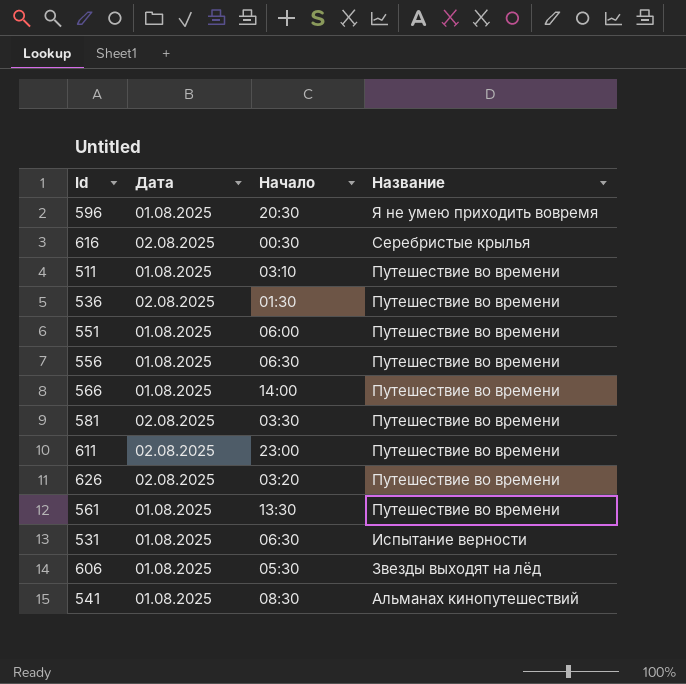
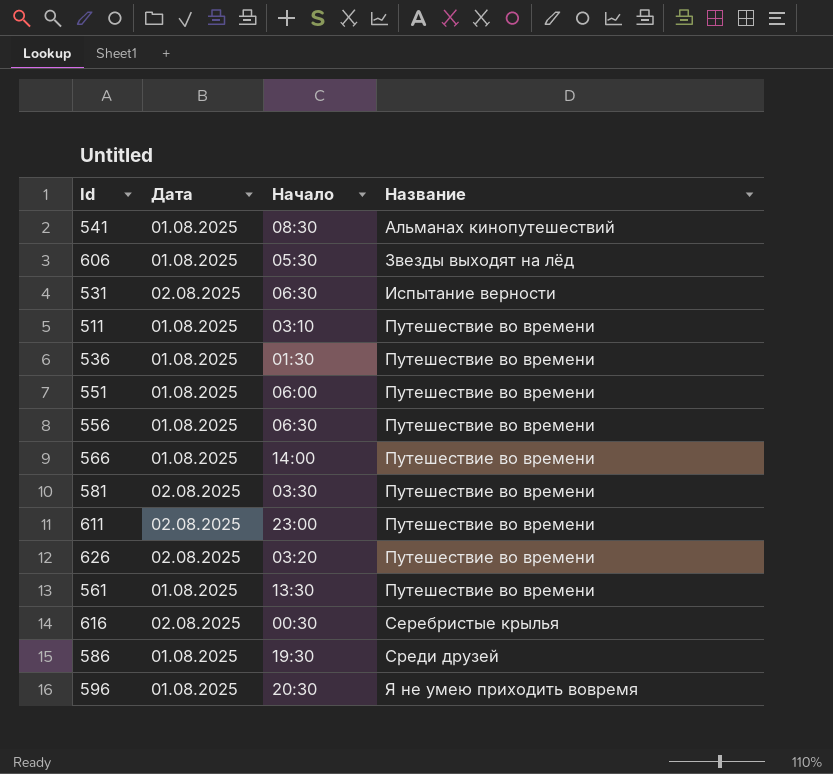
row order: Название descending -> Название ascending
531 | Дата: 01.08.2025 -> 02.08.2025
536 | Дата: 02.08.2025 -> 01.08.2025
row 586: none -> 01.08.2025 | 19:30 | Среди друзей

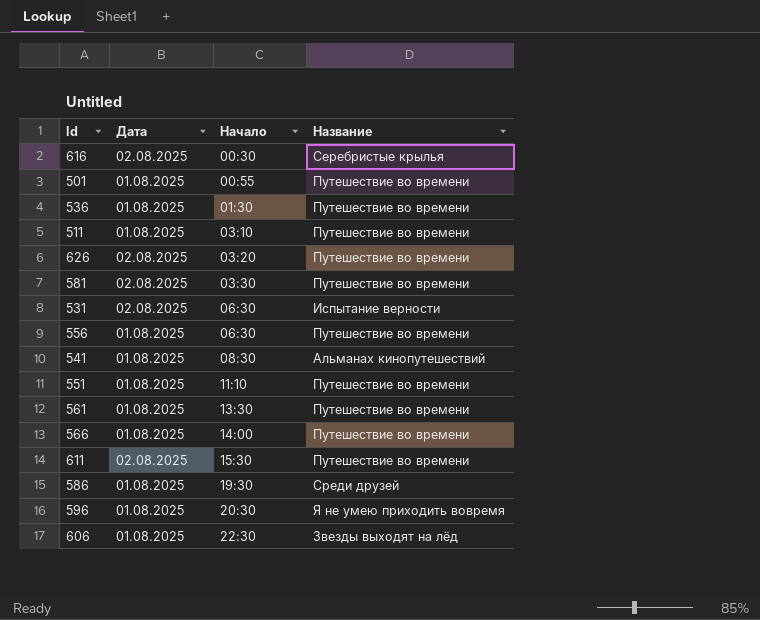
row order: Название ascending -> Начало ascending
row 501: none -> 01.08.2025 | 00:55 | Путешествие во времени
551 | Начало: 06:00 -> 11:10
611 | Начало: 23:00 -> 15:30
606 | Начало: 05:30 -> 22:30

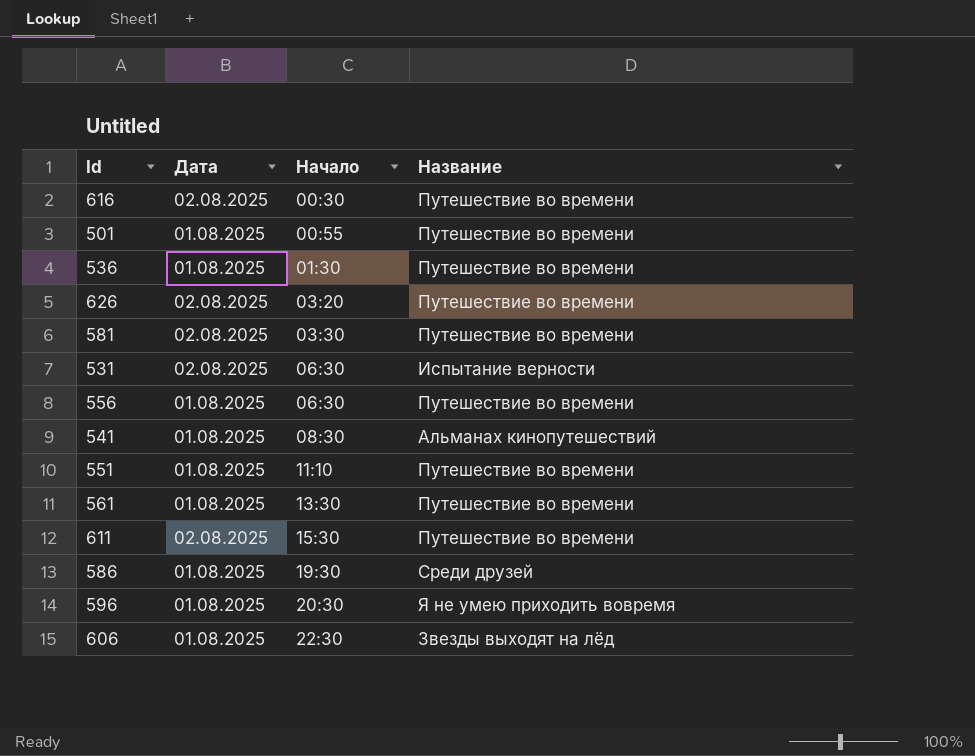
row 511: 01.08.2025 | 03:10 | Путешествие во времени -> none
row 566: 01.08.2025 | 14:00 | Путешествие во времени -> none
616 | Название: Серебристые крылья -> Путешествие во времени

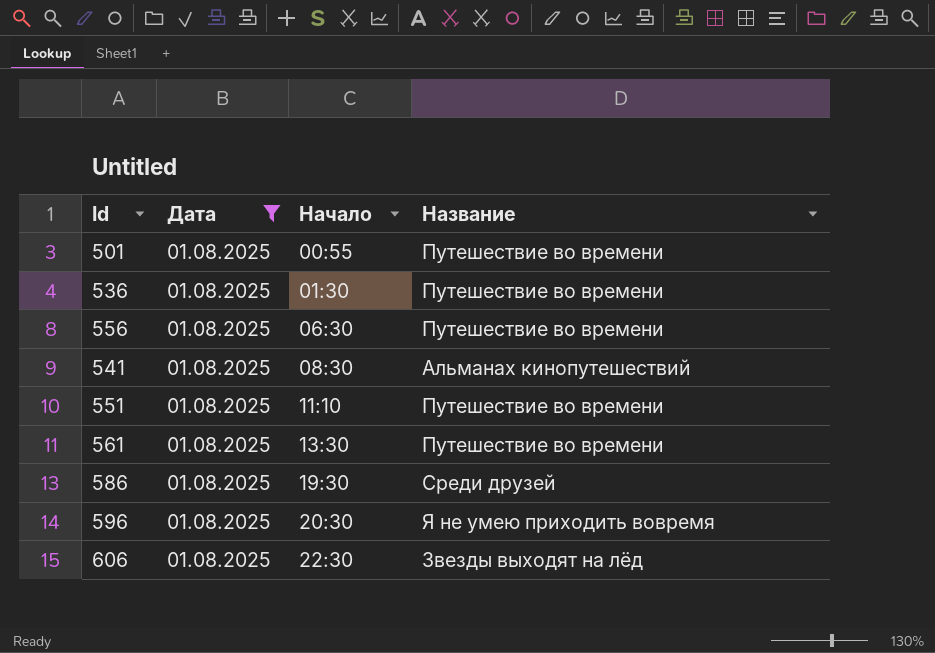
filter: none -> Дата = 01.08.2025

